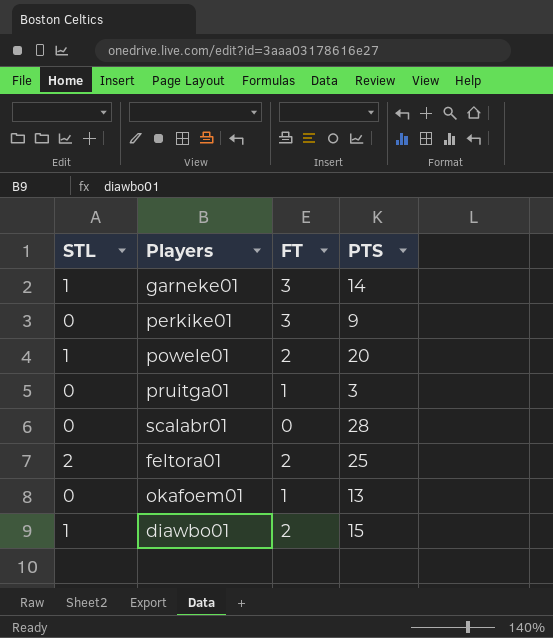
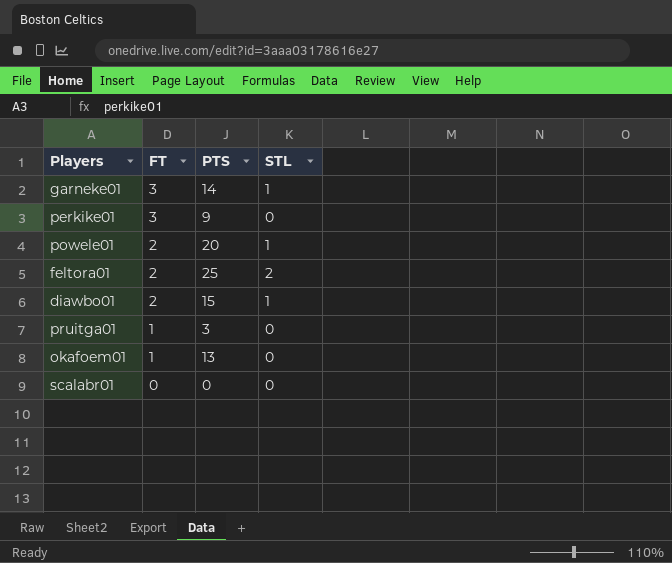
row order: none -> FT descending
column STL | position: 1 -> 4
scalabr01 | PTS: 28 -> 0

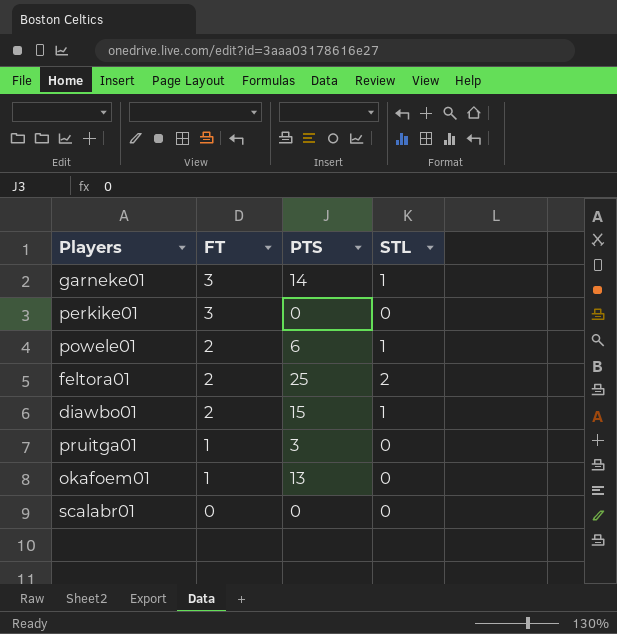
perkike01 | PTS: 9 -> 0
powele01 | PTS: 20 -> 6

